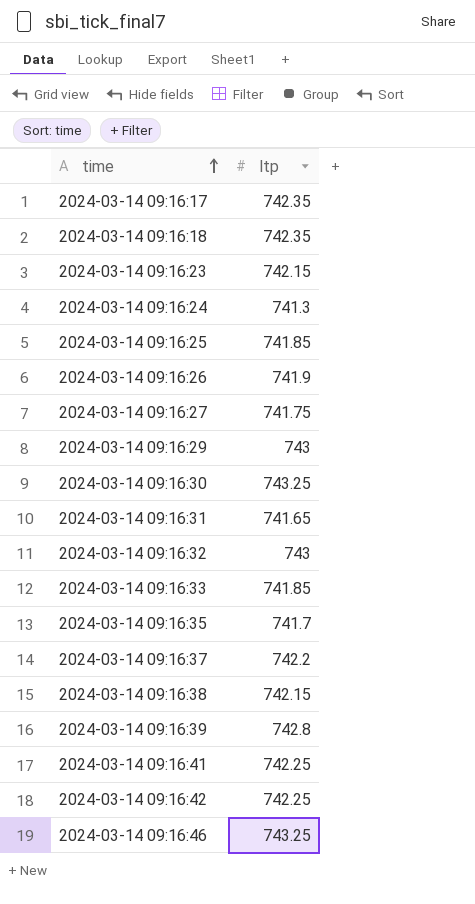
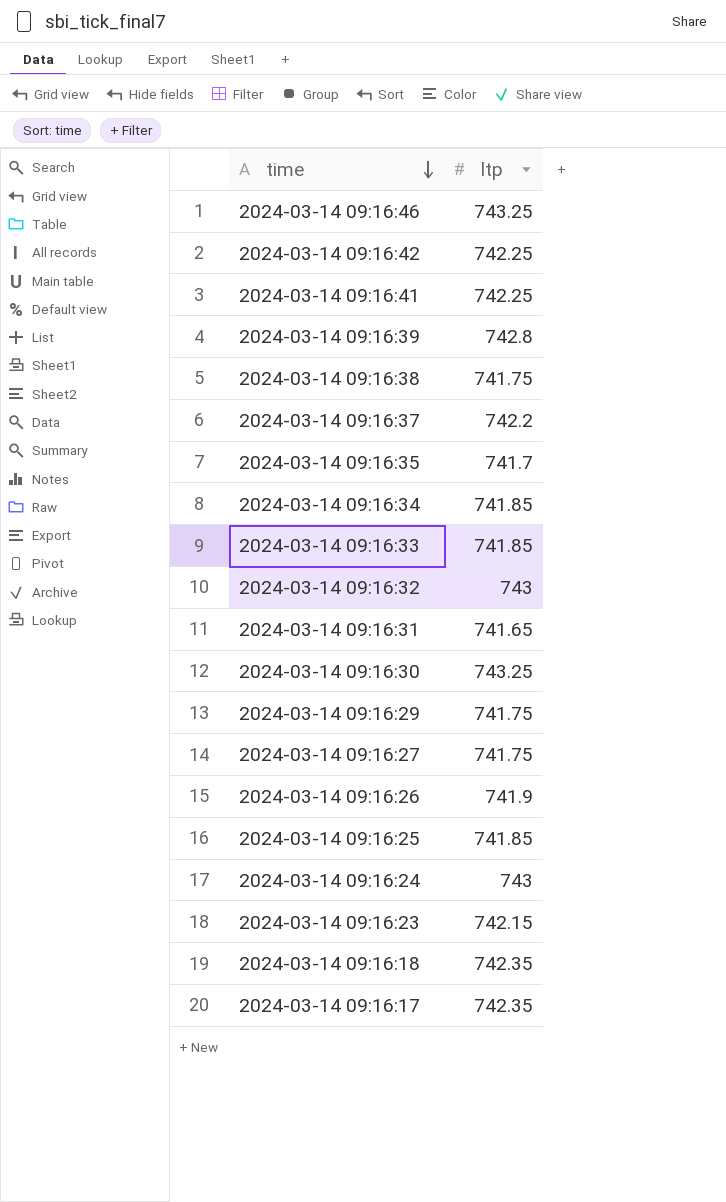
row order: time ascending -> time descending
2024-03-14 09:16:38 | ltp: 742.15 -> 741.75
row 2024-03-14 09:16:34: none -> 741.85
2024-03-14 09:16:29 | ltp: 743 -> 741.75
2024-03-14 09:16:24 | ltp: 741.3 -> 743

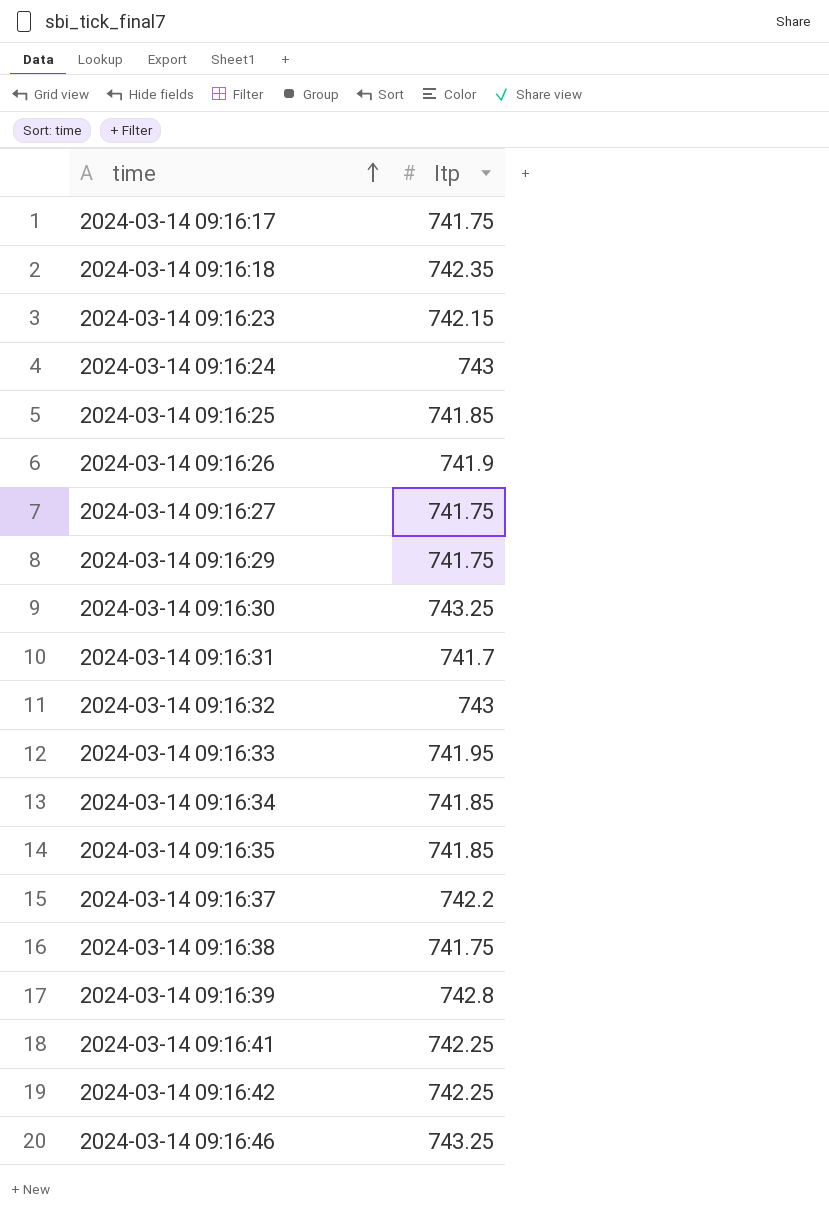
row order: time descending -> time ascending
2024-03-14 09:16:17 | ltp: 742.35 -> 741.75
2024-03-14 09:16:31 | ltp: 741.65 -> 741.7
2024-03-14 09:16:33 | ltp: 741.85 -> 741.95
2024-03-14 09:16:35 | ltp: 741.7 -> 741.85

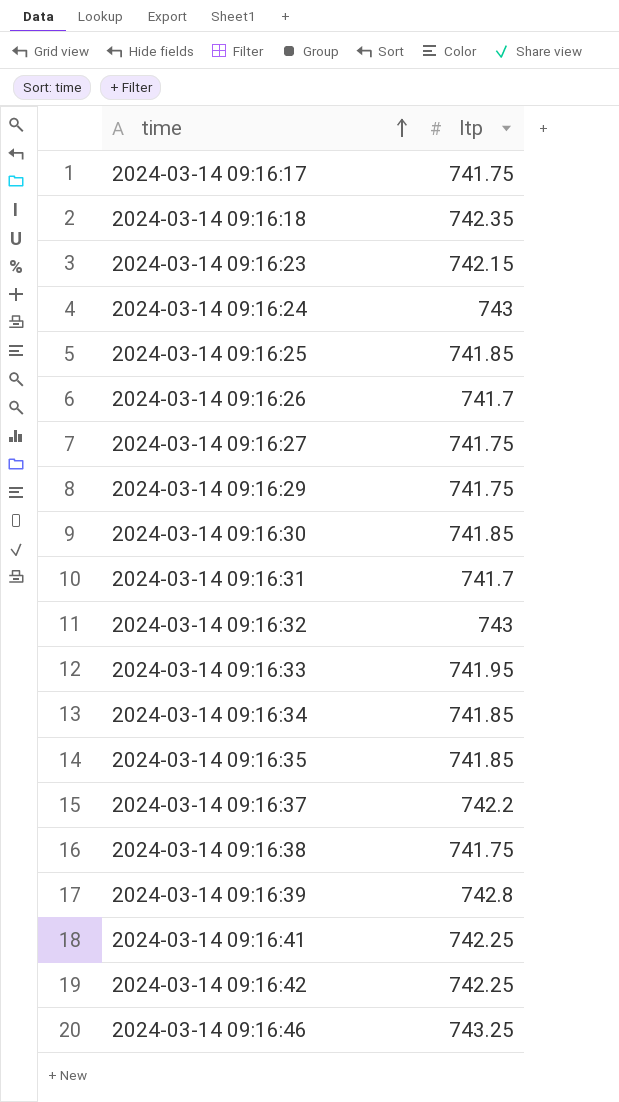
2024-03-14 09:16:26 | ltp: 741.9 -> 741.7
2024-03-14 09:16:30 | ltp: 743.25 -> 741.85

